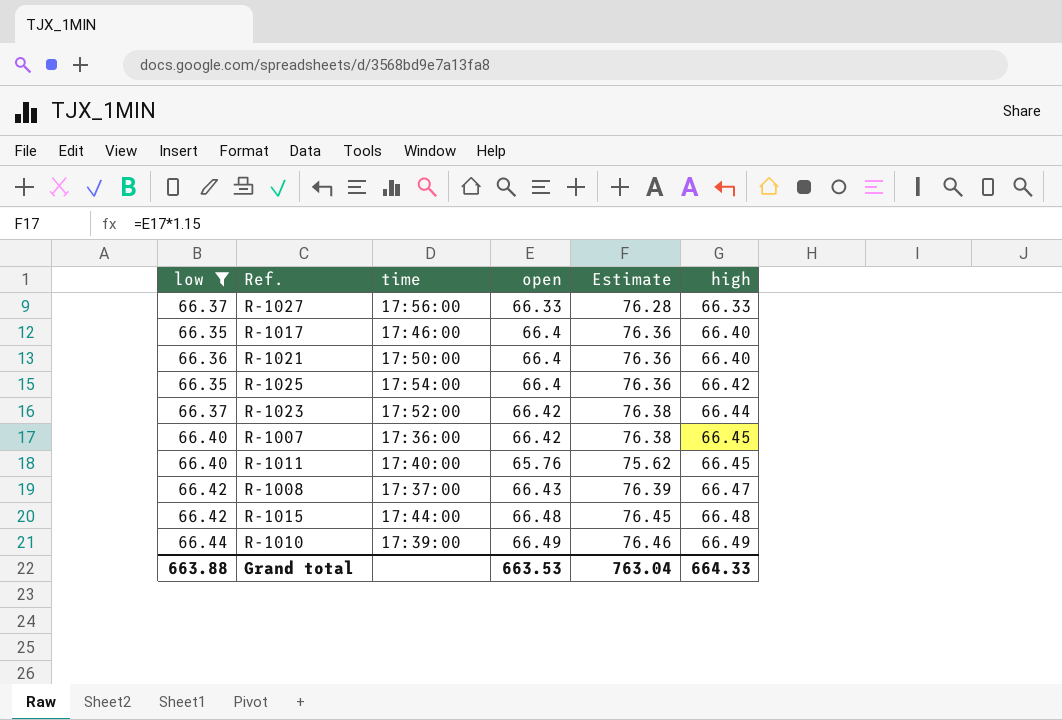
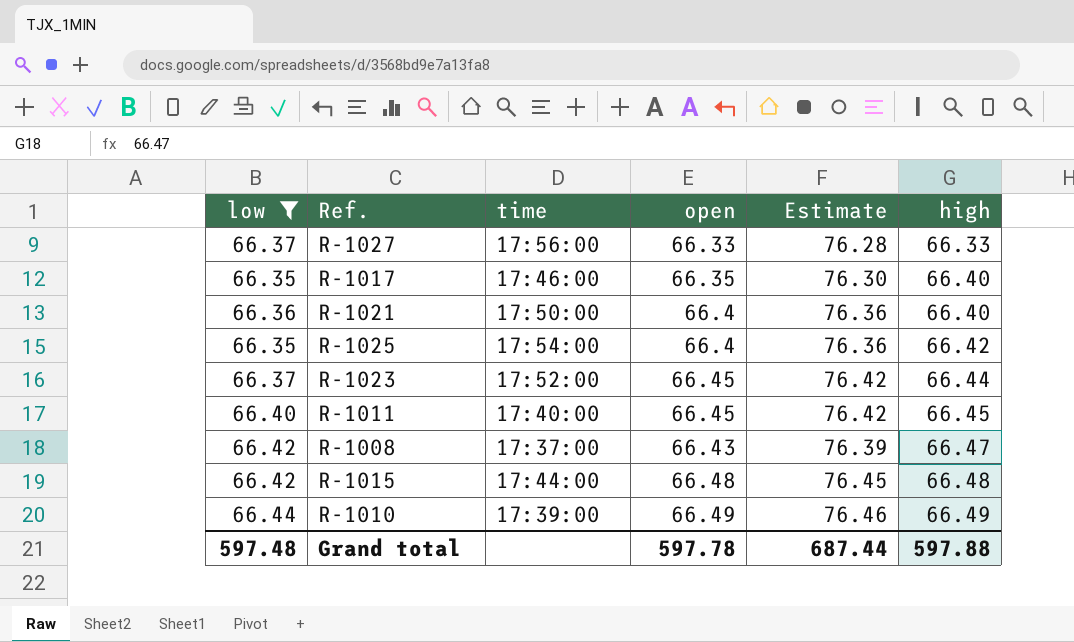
row R-1007: 66.40 | 17:36:00 | 66.42 | 76.38 | 66.45 -> none
R-1017 | open: 66.4 -> 66.35
R-1017 | Estimate: 76.36 -> 76.30
R-1023 | open: 66.42 -> 66.45
R-1023 | Estimate: 76.38 -> 76.42
R-1011 | open: 65.76 -> 66.45
R-1011 | Estimate: 75.62 -> 76.42
Grand total | low: 663.88 -> 597.48
Grand total | open: 663.53 -> 597.78
Grand total | Estimate: 763.04 -> 687.44
Grand total | high: 664.33 -> 597.88

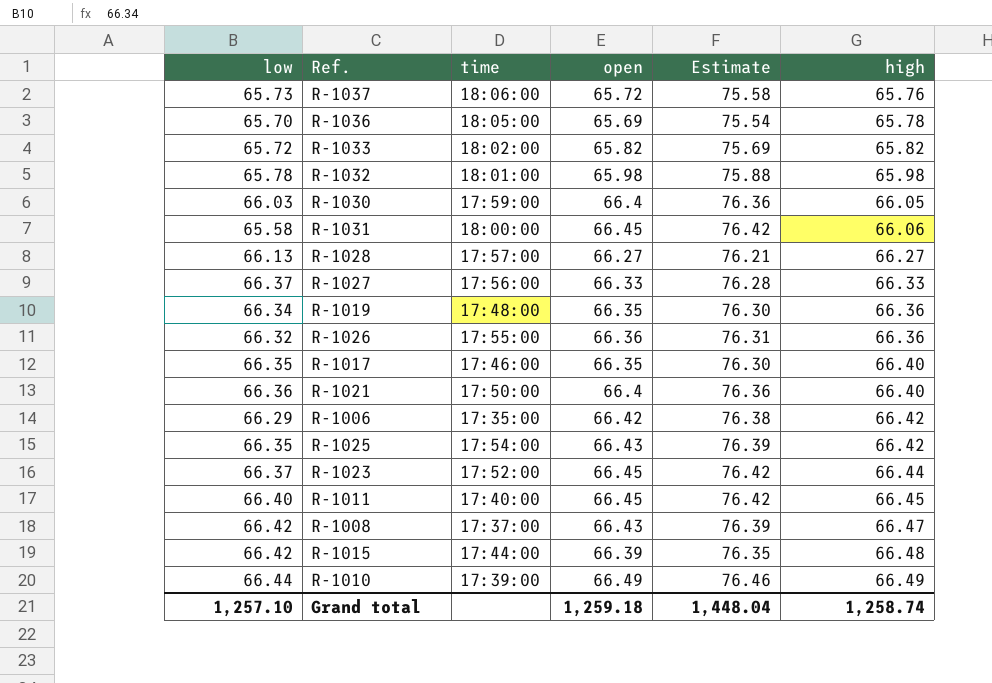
filter: low >= 66.35 -> none
R-1025 | open: 66.4 -> 66.43
R-1025 | Estimate: 76.36 -> 76.39
R-1015 | open: 66.48 -> 66.39
R-1015 | Estimate: 76.45 -> 76.35
Grand total | low: 597.48 -> 1,257.10
Grand total | open: 597.78 -> 1,259.18
Grand total | Estimate: 687.44 -> 1,448.04
Grand total | high: 597.88 -> 1,258.74

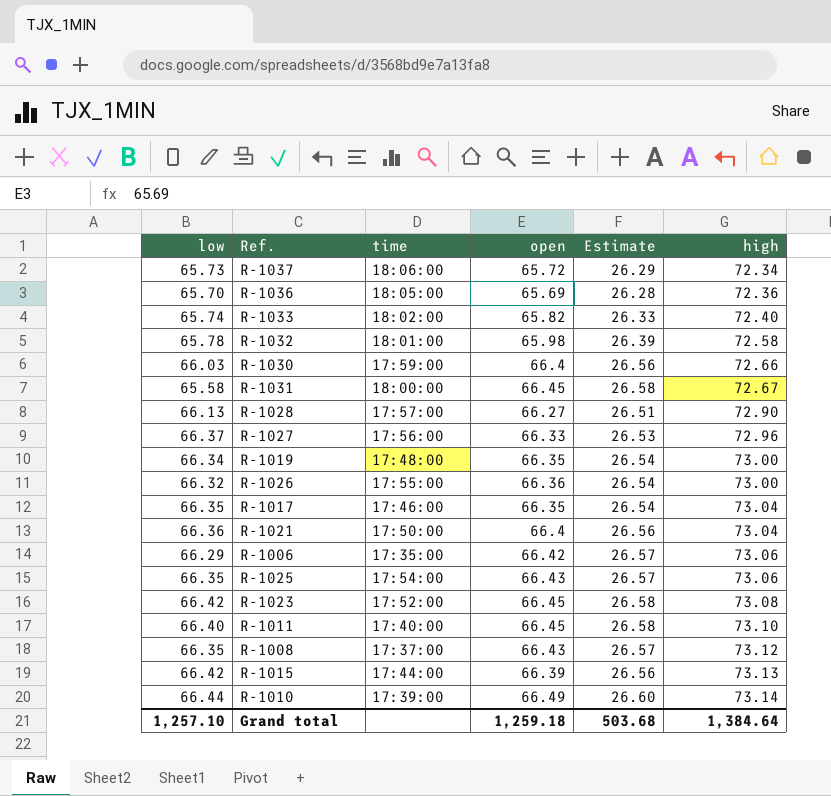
column Estimate | formula: [open] * 1.15 -> [open] * 0.4
R-1037 | high: 65.76 -> 72.34
R-1036 | high: 65.78 -> 72.36
R-1033 | low: 65.72 -> 65.74
R-1033 | high: 65.82 -> 72.40
R-1032 | high: 65.98 -> 72.58
R-1030 | high: 66.05 -> 72.66
R-1031 | high: 66.06 -> 72.67
R-1028 | high: 66.27 -> 72.90
R-1027 | high: 66.33 -> 72.96
R-1019 | high: 66.36 -> 73.00
R-1026 | high: 66.36 -> 73.00
R-1017 | high: 66.40 -> 73.04
R-1021 | high: 66.40 -> 73.04
R-1006 | high: 66.42 -> 73.06
R-1025 | high: 66.42 -> 73.06
R-1023 | low: 66.37 -> 66.42
R-1023 | high: 66.44 -> 73.08
R-1011 | high: 66.45 -> 73.10
R-1008 | low: 66.42 -> 66.35
R-1008 | high: 66.47 -> 73.12
R-1015 | high: 66.48 -> 73.13
R-1010 | high: 66.49 -> 73.14
Grand total | Estimate: 1,448.04 -> 503.68
Grand total | high: 1,258.74 -> 1,384.64

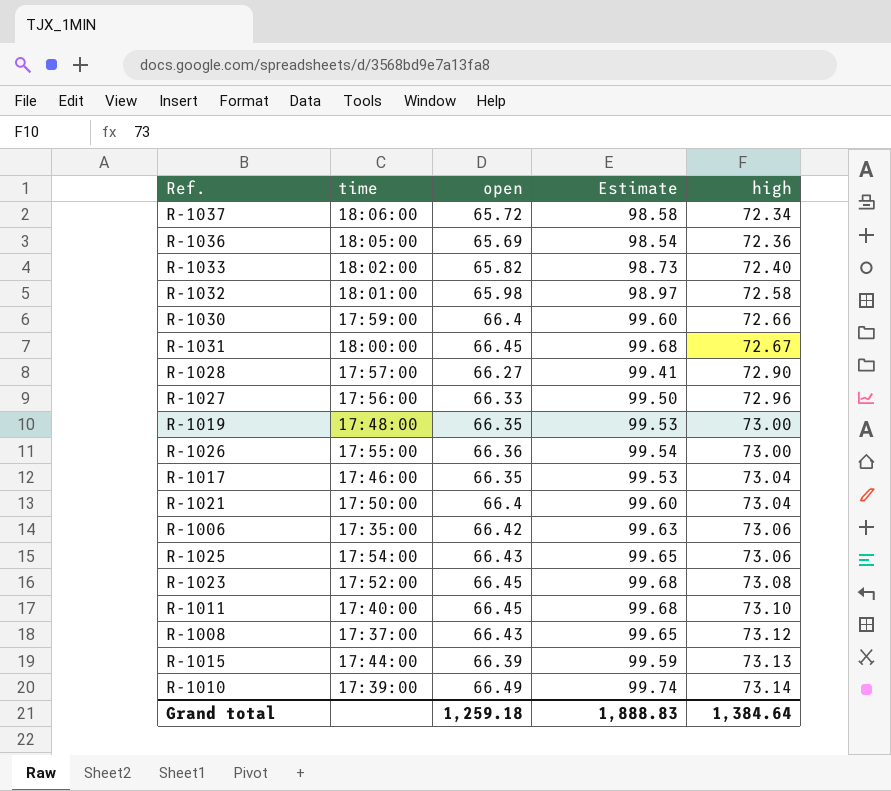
column low | position: 1 -> none
column Estimate | formula: [open] * 0.4 -> [open] * 1.5
Grand total | Estimate: 503.68 -> 1,888.83

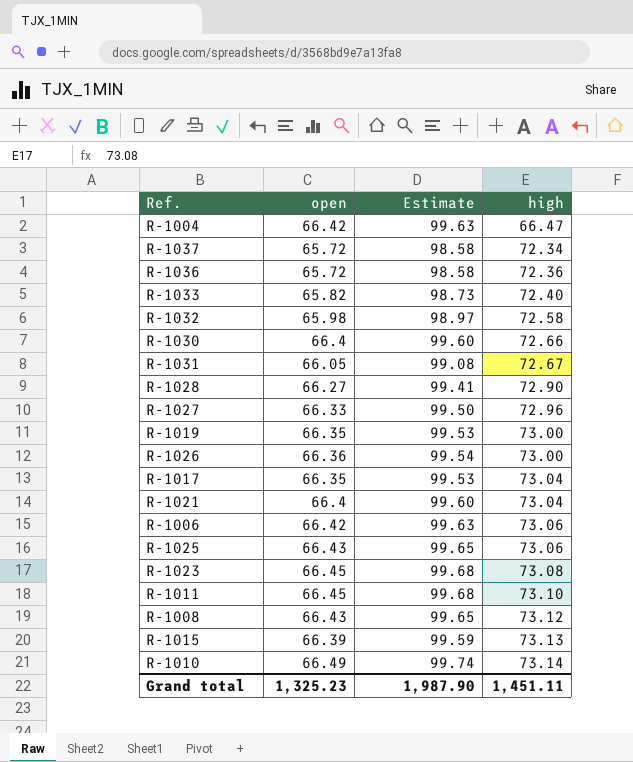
column time | position: 2 -> none
row R-1004: none -> 66.42 | 99.63 | 66.47
R-1036 | open: 65.69 -> 65.72
R-1036 | Estimate: 98.54 -> 98.58
R-1031 | open: 66.45 -> 66.05
R-1031 | Estimate: 99.68 -> 99.08
Grand total | open: 1,259.18 -> 1,325.23
Grand total | Estimate: 1,888.83 -> 1,987.90
Grand total | high: 1,384.64 -> 1,451.11

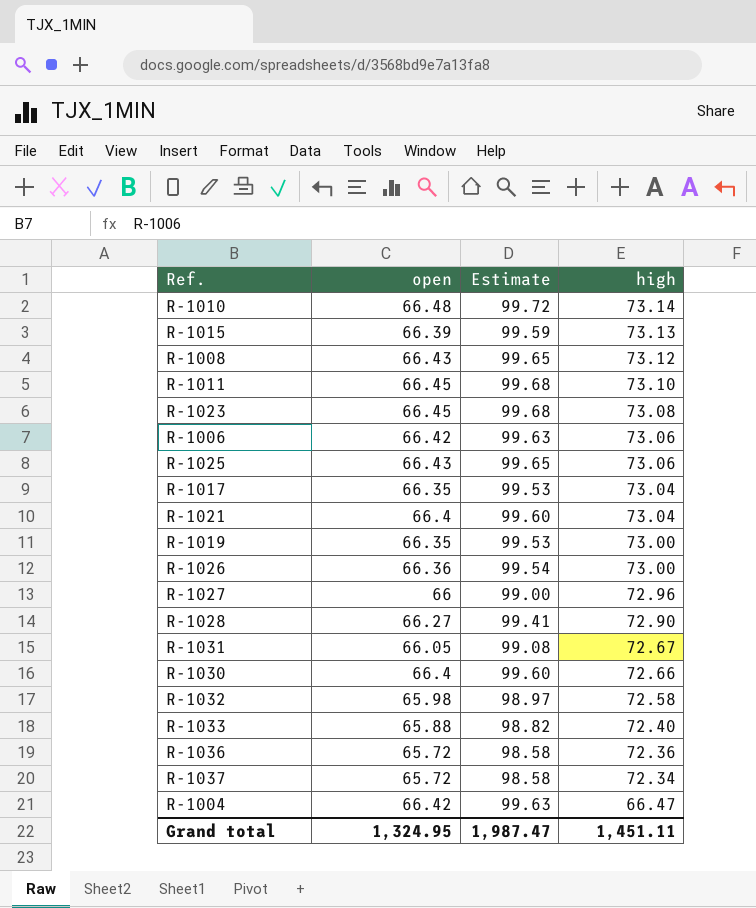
row order: high ascending -> high descending
R-1010 | open: 66.49 -> 66.48
R-1010 | Estimate: 99.74 -> 99.72
R-1027 | open: 66.33 -> 66
R-1027 | Estimate: 99.50 -> 99.00
R-1033 | open: 65.82 -> 65.88
R-1033 | Estimate: 98.73 -> 98.82
Grand total | open: 1,325.23 -> 1,324.95
Grand total | Estimate: 1,987.90 -> 1,987.47

